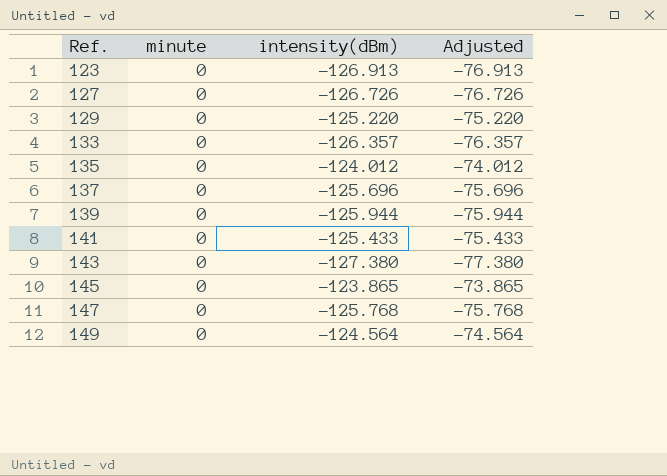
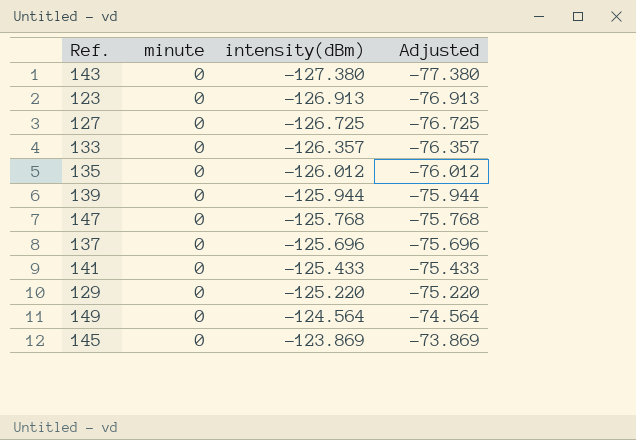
row order: Ref. ascending -> intensity(dBm) ascending
127 | intensity(dBm): -126.726 -> -126.725
127 | Adjusted: -76.726 -> -76.725
135 | intensity(dBm): -124.012 -> -126.012
135 | Adjusted: -74.012 -> -76.012
145 | intensity(dBm): -123.865 -> -123.869
145 | Adjusted: -73.865 -> -73.869

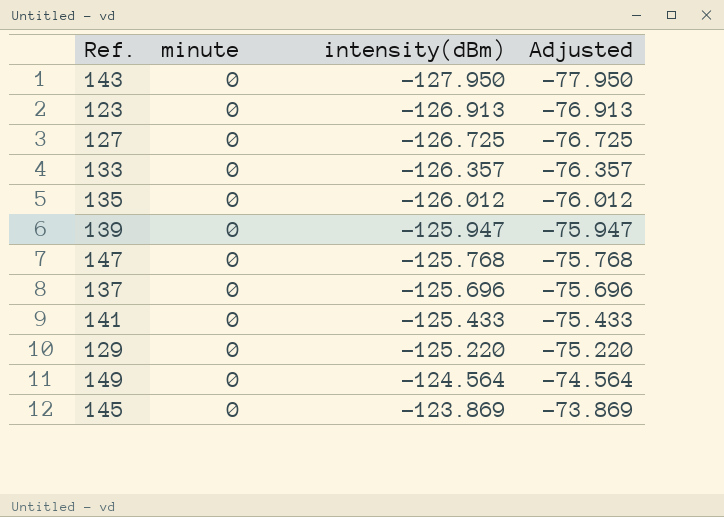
143 | intensity(dBm): -127.380 -> -127.950
143 | Adjusted: -77.380 -> -77.950
139 | intensity(dBm): -125.944 -> -125.947
139 | Adjusted: -75.944 -> -75.947

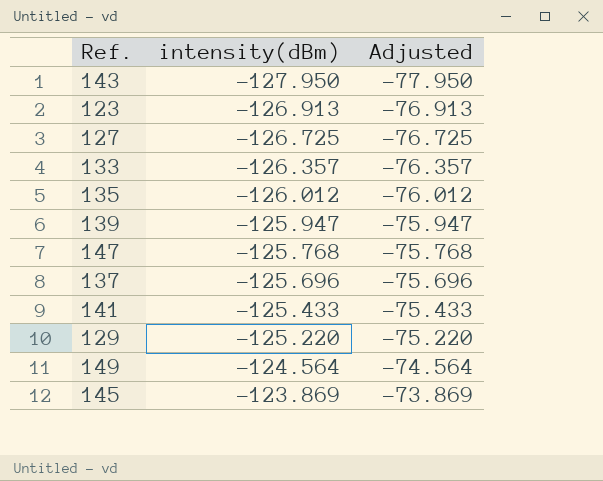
column minute | position: 2 -> none

